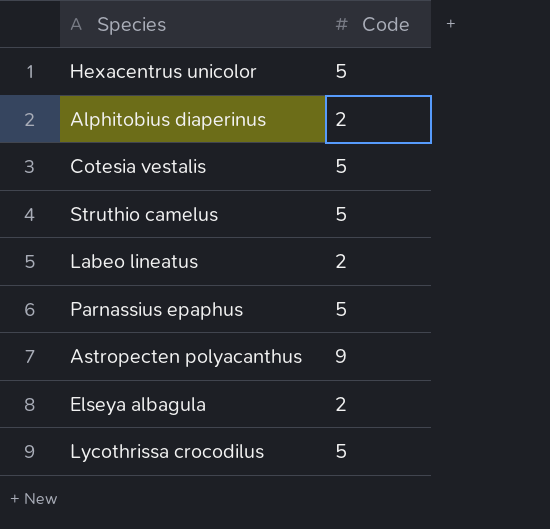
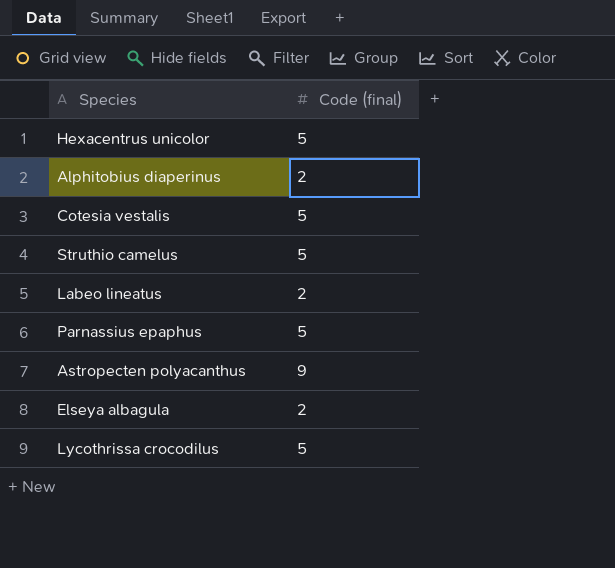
column name: Code -> Code (final)

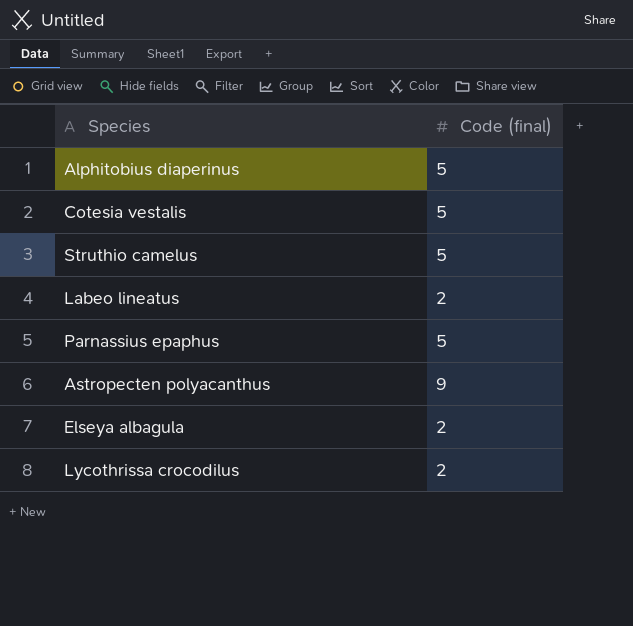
row Hexacentrus unicolor: 5 -> none
Alphitobius diaperinus | Code (final): 2 -> 5
Lycothrissa crocodilus | Code (final): 5 -> 2

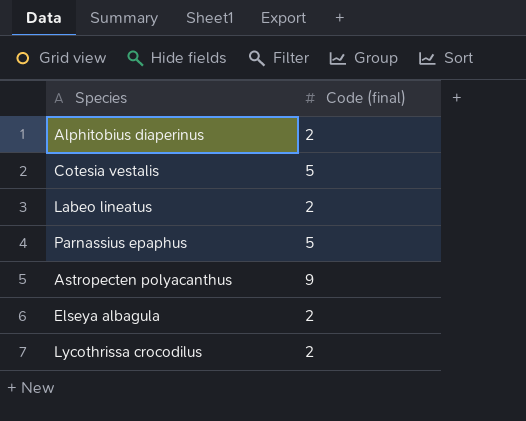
row Struthio camelus: 5 -> none
Alphitobius diaperinus | Code (final): 5 -> 2

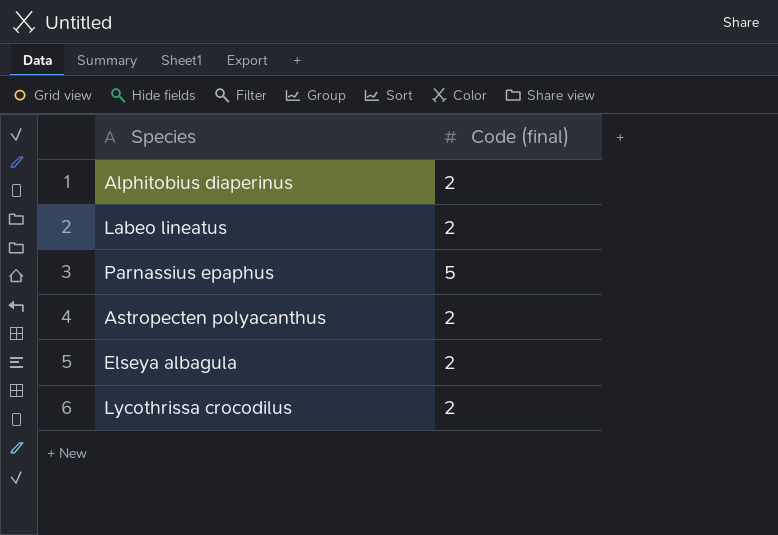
row Cotesia vestalis: 5 -> none
Astropecten polyacanthus | Code (final): 9 -> 2

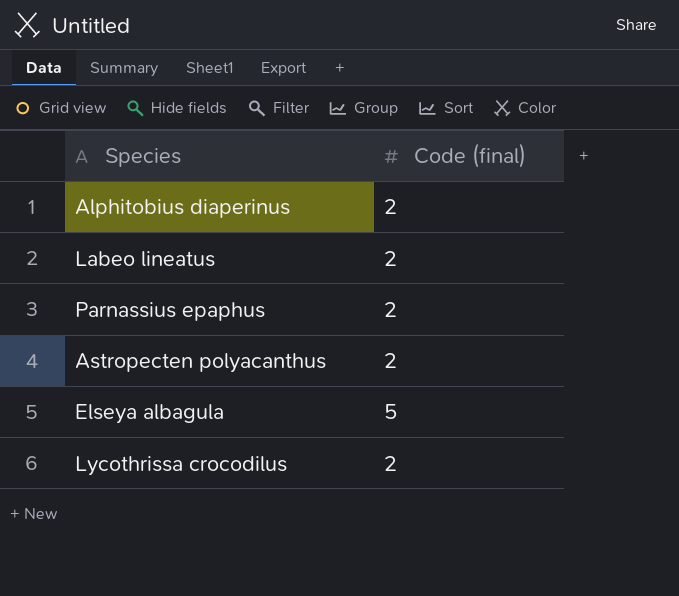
Parnassius epaphus | Code (final): 5 -> 2
Elseya albagula | Code (final): 2 -> 5

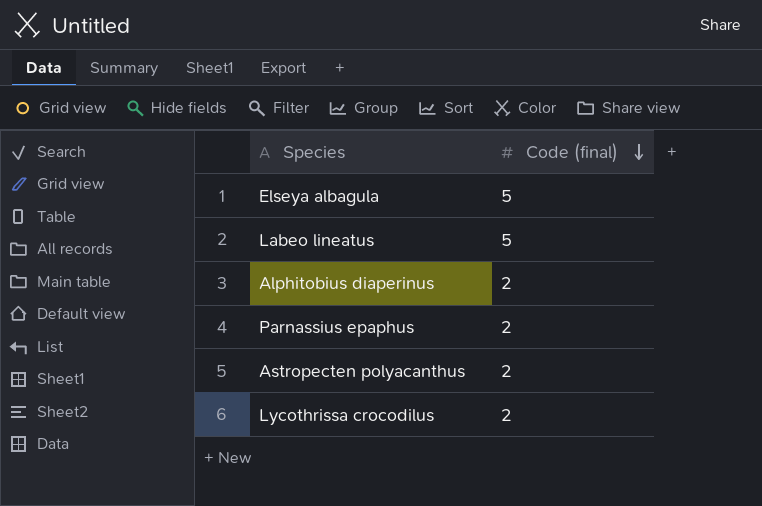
row order: none -> Code (final) descending
Labeo lineatus | Code (final): 2 -> 5

